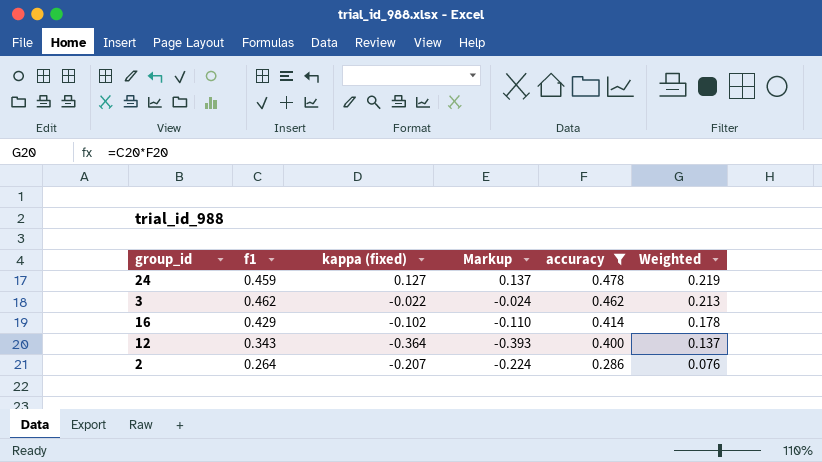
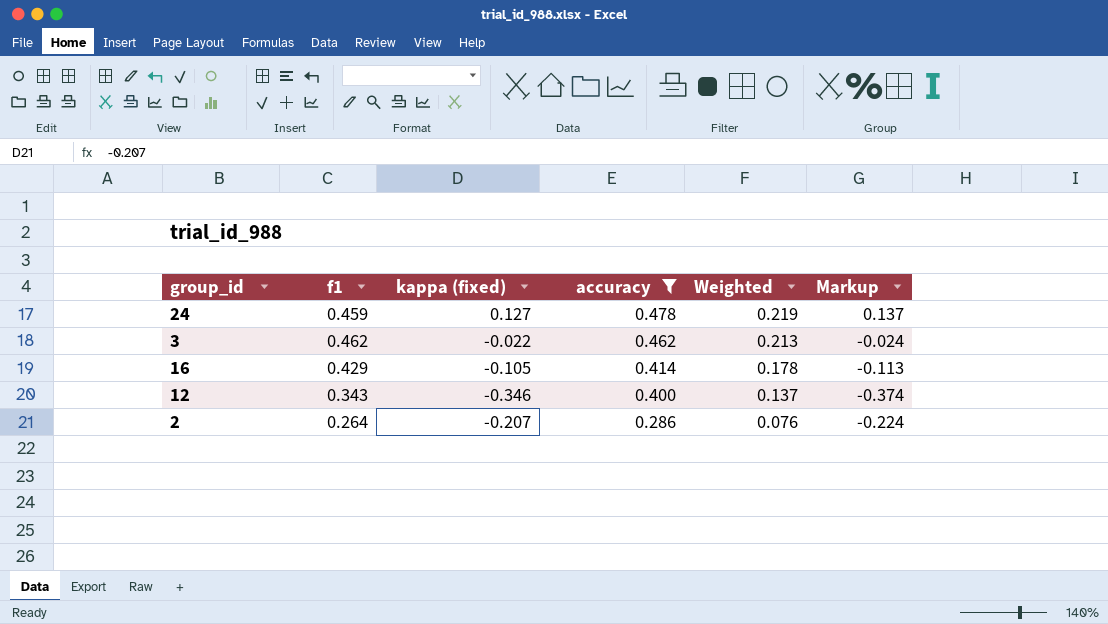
column Markup | position: 4 -> 6
16 | kappa (fixed): -0.102 -> -0.105
16 | Markup: -0.110 -> -0.113
12 | kappa (fixed): -0.364 -> -0.346
12 | Markup: -0.393 -> -0.374

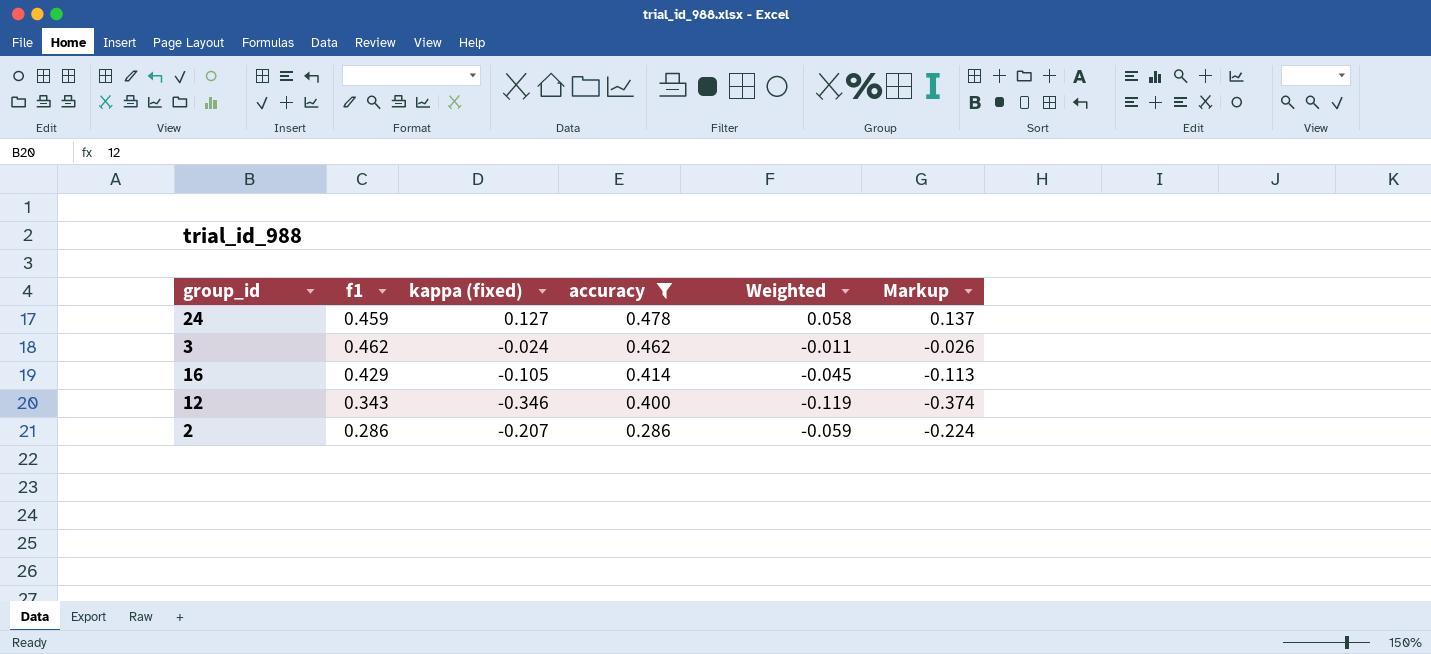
column Weighted | formula: [f1] * [accuracy] -> [f1] * [kappa (fixed)]
3 | kappa (fixed): -0.022 -> -0.024
3 | Markup: -0.024 -> -0.026
2 | f1: 0.264 -> 0.286

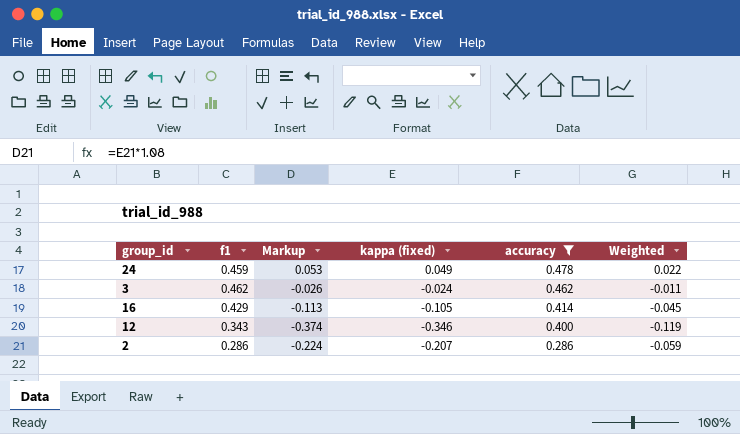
column Markup | position: 6 -> 3
24 | Markup: 0.137 -> 0.053
24 | kappa (fixed): 0.127 -> 0.049
24 | Weighted: 0.058 -> 0.022

